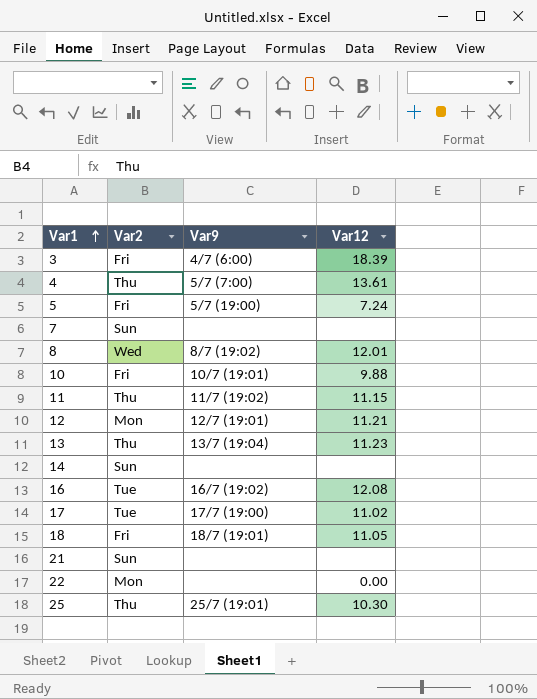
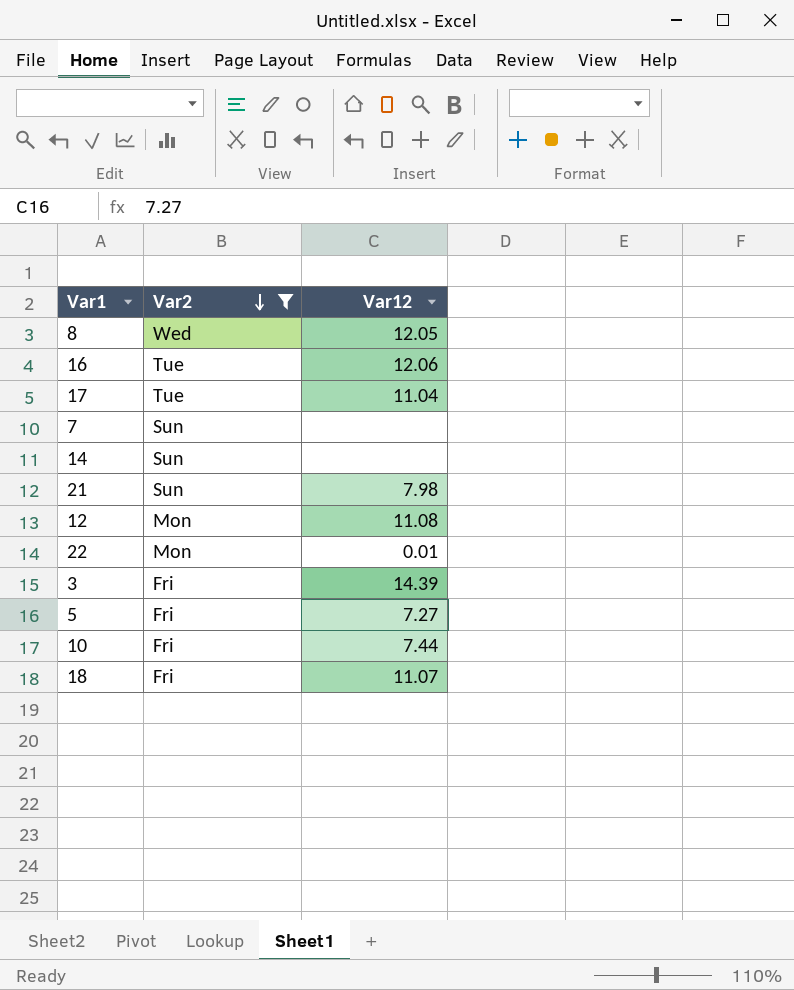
filter: none -> Var2 != Thu
row order: Var1 ascending -> Var2 descending
column Var9 | position: 3 -> none
8 | Var12: 12.01 -> 12.05
16 | Var12: 12.08 -> 12.06
17 | Var12: 11.02 -> 11.04
21 | Var12: none -> 7.98
12 | Var12: 11.21 -> 11.08
22 | Var12: 0.00 -> 0.01
3 | Var12: 18.39 -> 14.39
5 | Var12: 7.24 -> 7.27
10 | Var12: 9.88 -> 7.44
18 | Var12: 11.05 -> 11.07

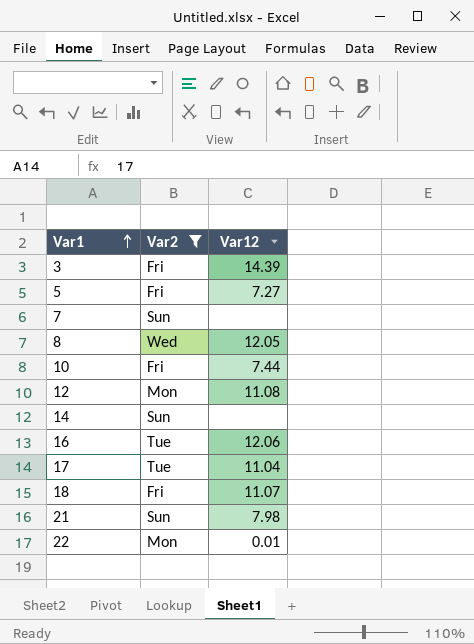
row order: Var2 descending -> Var1 ascending

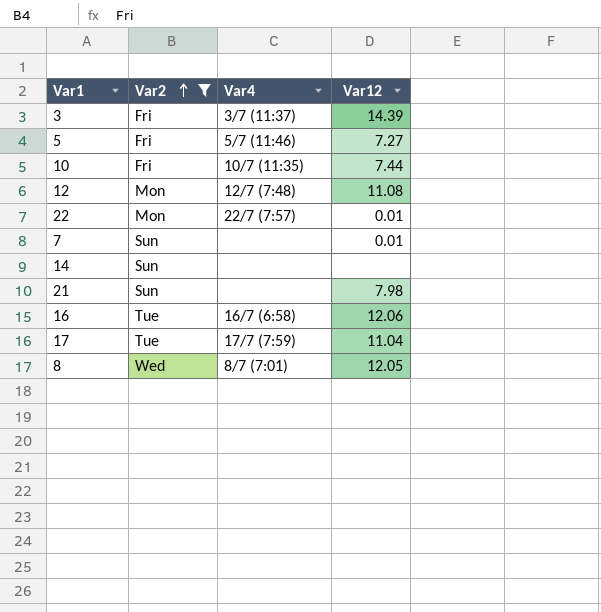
row order: Var1 ascending -> Var2 ascending
column Var4 | position: none -> 3
row 18: Fri | 11.07 -> none
7 | Var12: none -> 0.01

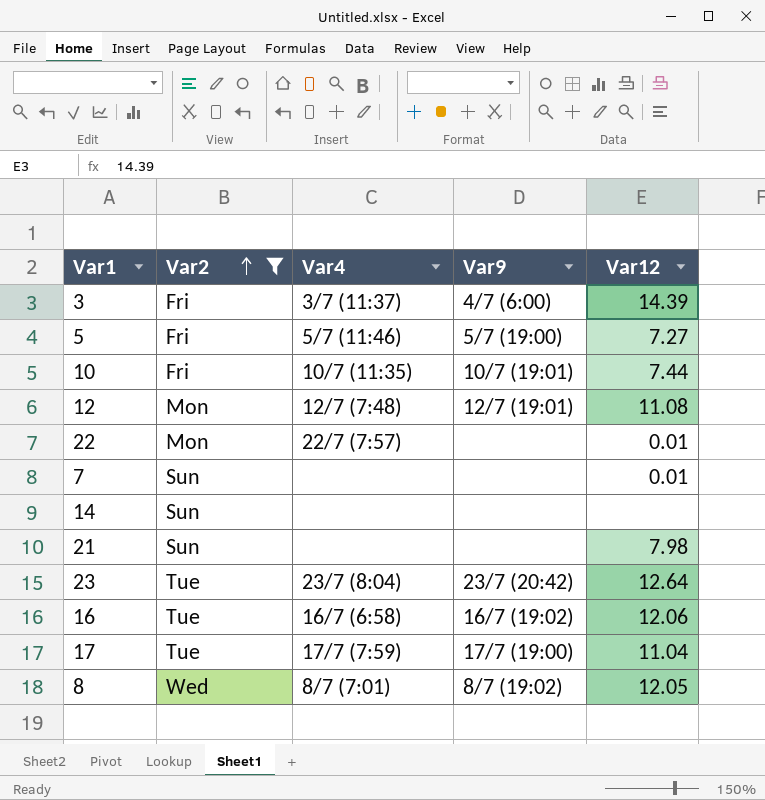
column Var9 | position: none -> 4
row 23: none -> Tue | 23/7 (8:04) | 23/7 (20:42) | 12.64

